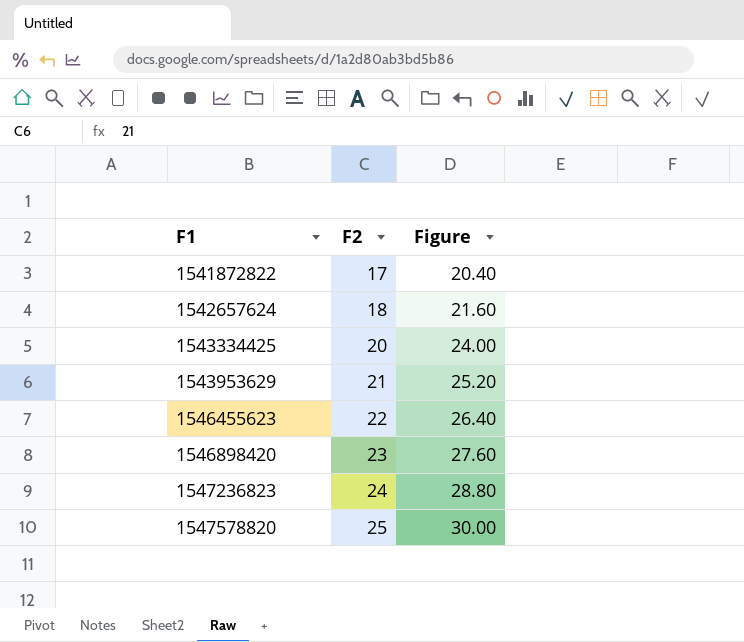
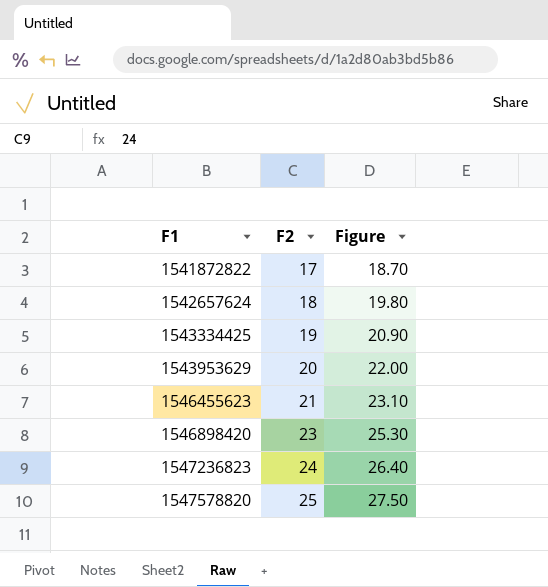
column Figure | formula: [F2] * 1.2 -> [F2] * 1.1
1543334425 | F2: 20 -> 19
1543953629 | F2: 21 -> 20
1546455623 | F2: 22 -> 21

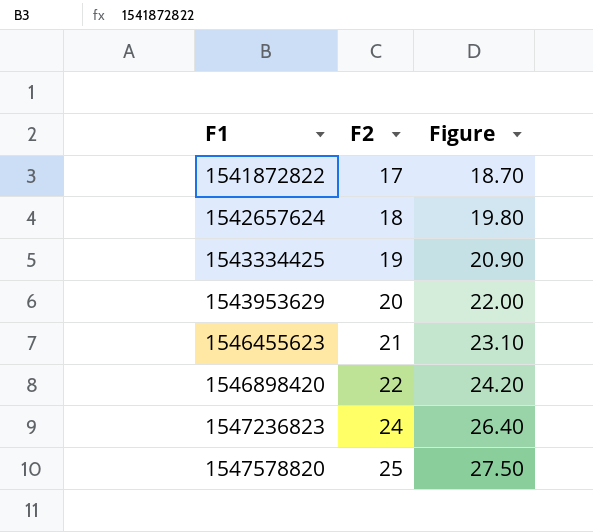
1546898420 | F2: 23 -> 22
1546898420 | Figure: 25.30 -> 24.20

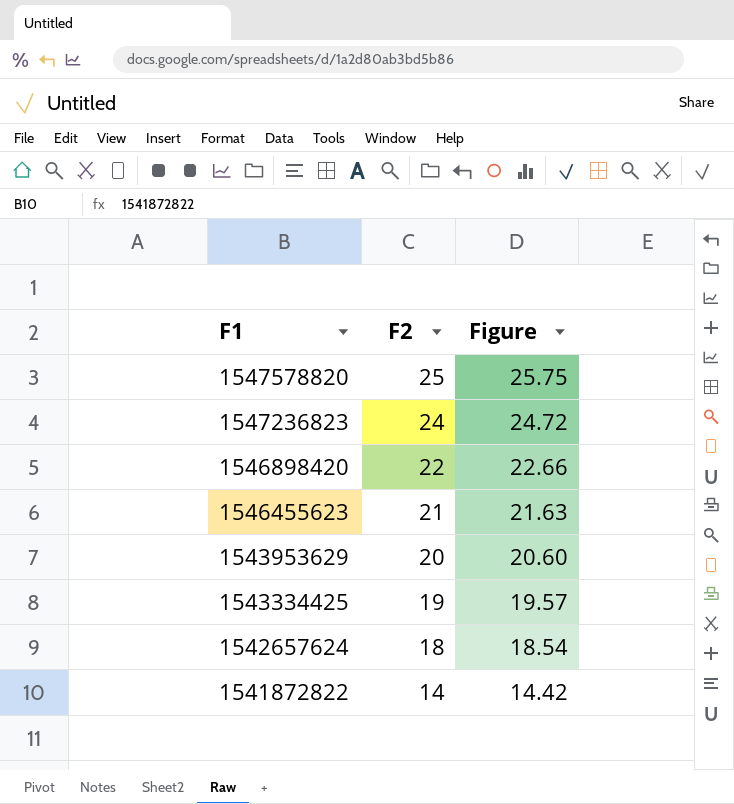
row order: F1 ascending -> F1 descending
column Figure | formula: [F2] * 1.1 -> [F2] * 1.03
1541872822 | F2: 17 -> 14

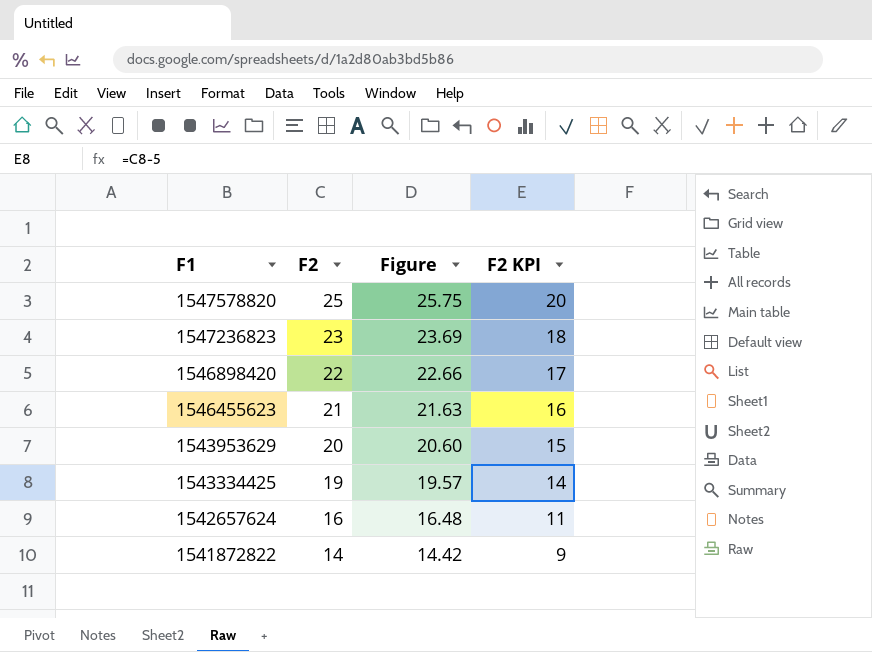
column F2 KPI | formula: none -> [F2] - 5
1547236823 | F2: 24 -> 23
1547236823 | Figure: 24.72 -> 23.69
1542657624 | F2: 18 -> 16
1542657624 | Figure: 18.54 -> 16.48

